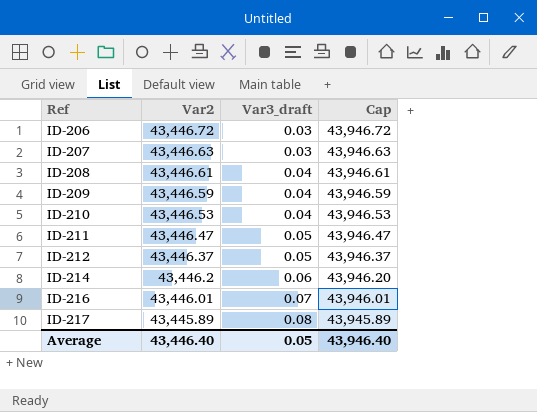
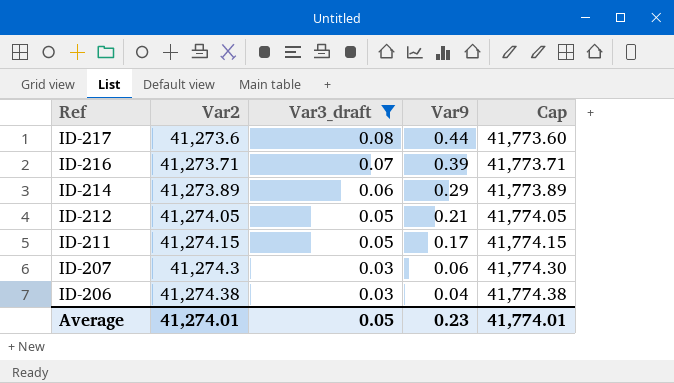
filter: none -> Var3_draft != 0.04
row order: Ref ascending -> Ref descending
column Var9 | position: none -> 4
ID-217 | Var2: 43,445.89 -> 41,273.6
ID-217 | Cap: 43,945.89 -> 41,773.60
ID-216 | Var2: 43,446.01 -> 41,273.71
ID-216 | Cap: 43,946.01 -> 41,773.71
ID-214 | Var2: 43,446.2 -> 41,273.89
ID-214 | Cap: 43,946.20 -> 41,773.89
ID-212 | Var2: 43,446.37 -> 41,274.05
ID-212 | Cap: 43,946.37 -> 41,774.05
ID-211 | Var2: 43,446.47 -> 41,274.15
ID-211 | Cap: 43,946.47 -> 41,774.15
ID-207 | Var2: 43,446.63 -> 41,274.3
ID-207 | Cap: 43,946.63 -> 41,774.30
ID-206 | Var2: 43,446.72 -> 41,274.38
ID-206 | Cap: 43,946.72 -> 41,774.38
Average | Var2: 43,446.40 -> 41,274.01
Average | Cap: 43,946.40 -> 41,774.01

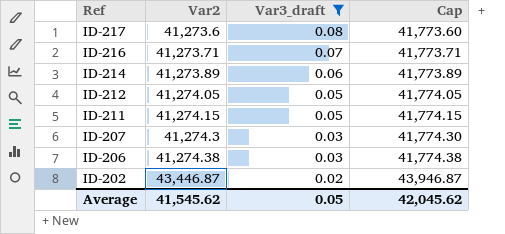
column Var9 | position: 4 -> none
row ID-202: none -> 43,446.87 | 0.02 | 43,946.87
Average | Var2: 41,274.01 -> 41,545.62
Average | Cap: 41,774.01 -> 42,045.62

